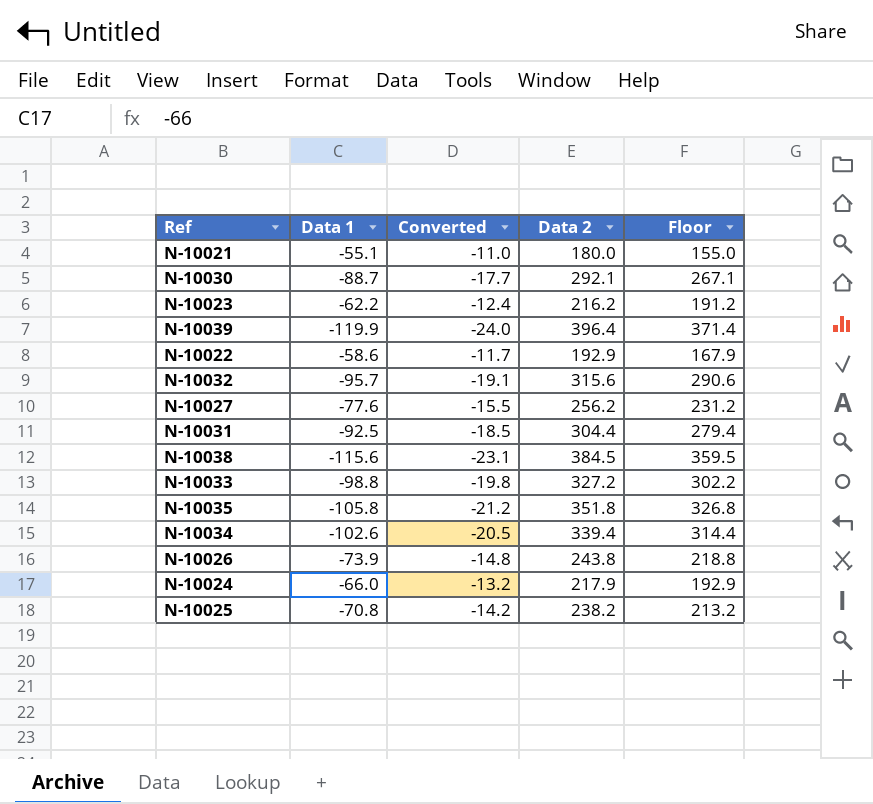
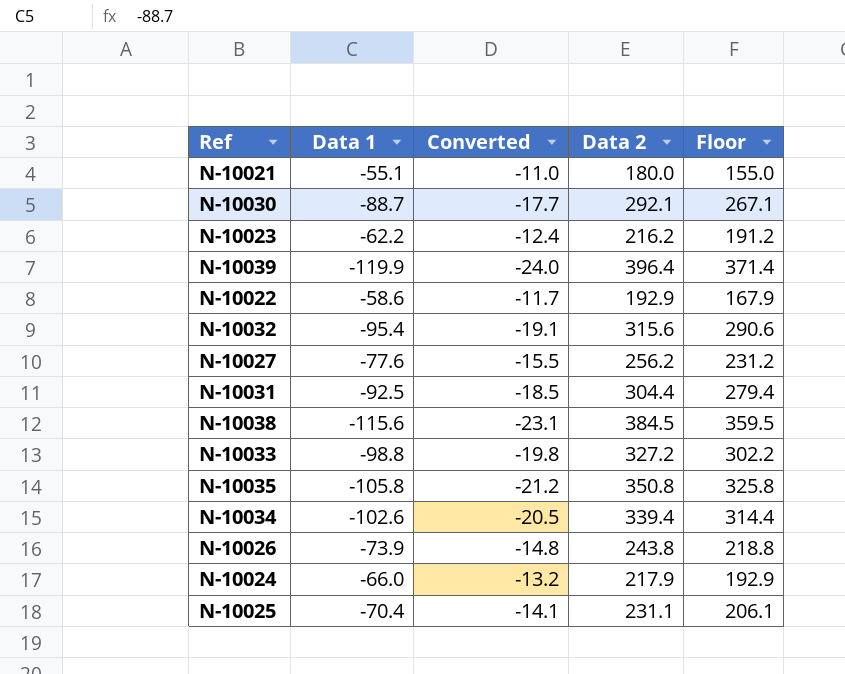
N-10032 | Data 1: -95.7 -> -95.4
N-10035 | Data 2: 351.8 -> 350.8
N-10035 | Floor: 326.8 -> 325.8
N-10025 | Data 1: -70.8 -> -70.4
N-10025 | Converted: -14.2 -> -14.1
N-10025 | Data 2: 238.2 -> 231.1
N-10025 | Floor: 213.2 -> 206.1

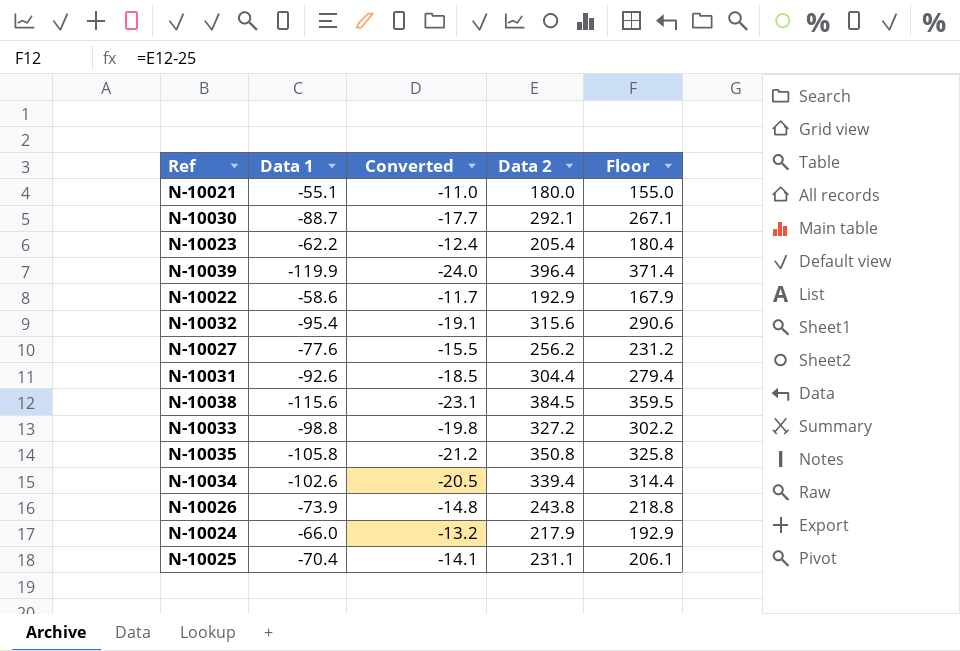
N-10023 | Data 2: 216.2 -> 205.4
N-10023 | Floor: 191.2 -> 180.4
N-10031 | Data 1: -92.5 -> -92.6

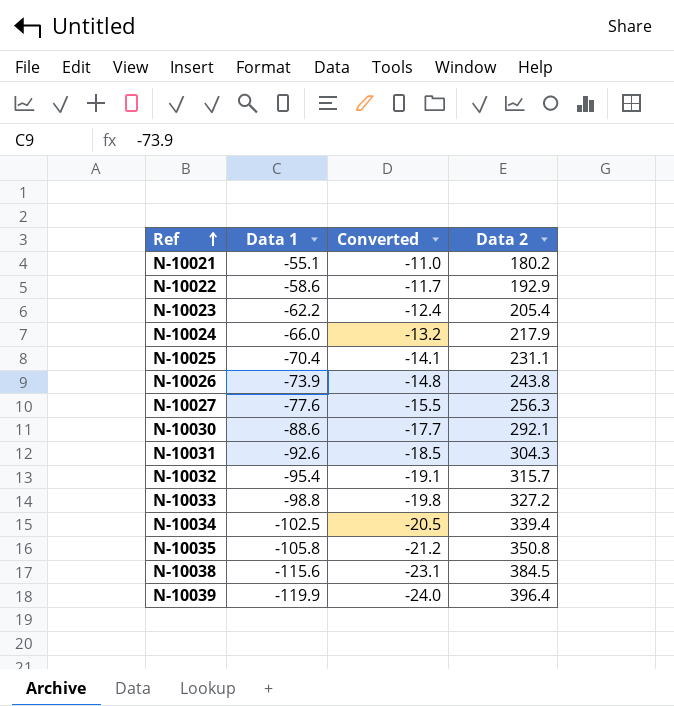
row order: none -> Ref ascending
column Floor | formula: [Data 2] - 25 -> none
N-10021 | Data 2: 180.0 -> 180.2
N-10027 | Data 2: 256.2 -> 256.3
N-10030 | Data 1: -88.7 -> -88.6
N-10031 | Data 2: 304.4 -> 304.3
N-10032 | Data 2: 315.6 -> 315.7
N-10034 | Data 1: -102.6 -> -102.5

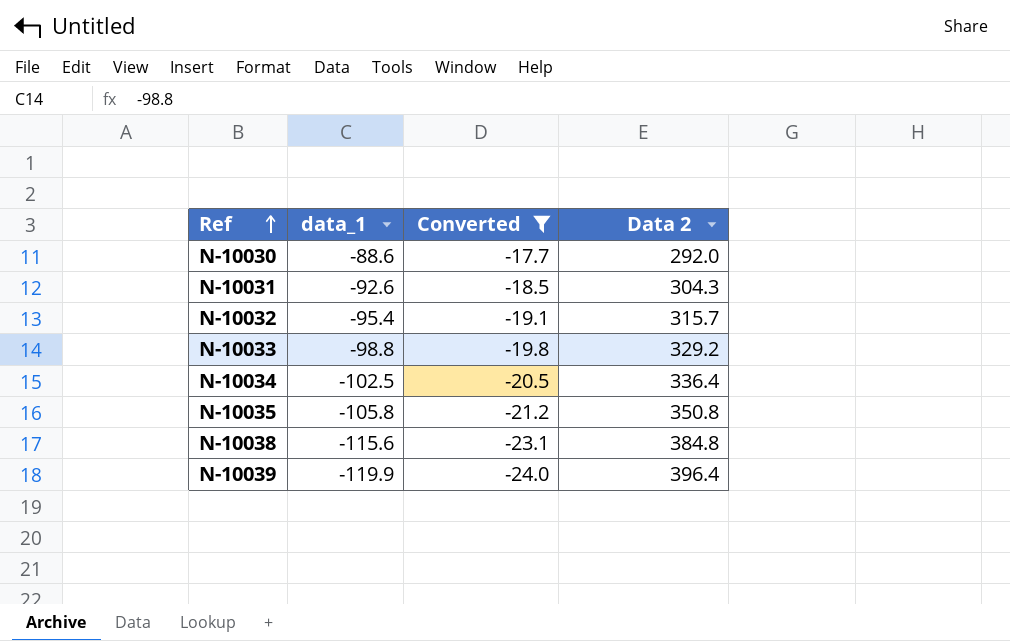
filter: none -> Converted <= -17.7
column name: Data 1 -> data_1
N-10030 | Data 2: 292.1 -> 292.0
N-10033 | Data 2: 327.2 -> 329.2
N-10034 | Data 2: 339.4 -> 336.4
N-10038 | Data 2: 384.5 -> 384.8

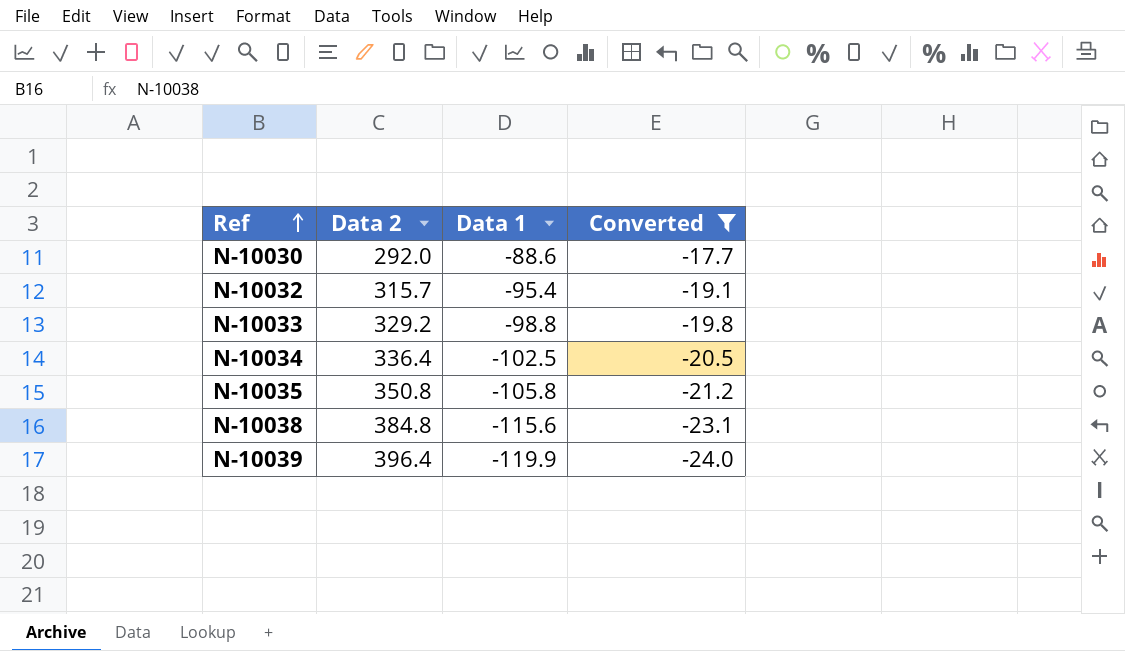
column Data 2 | position: 4 -> 2
column name: data_1 -> Data 1
row N-10031: -92.6 | -18.5 | 304.3 -> none

